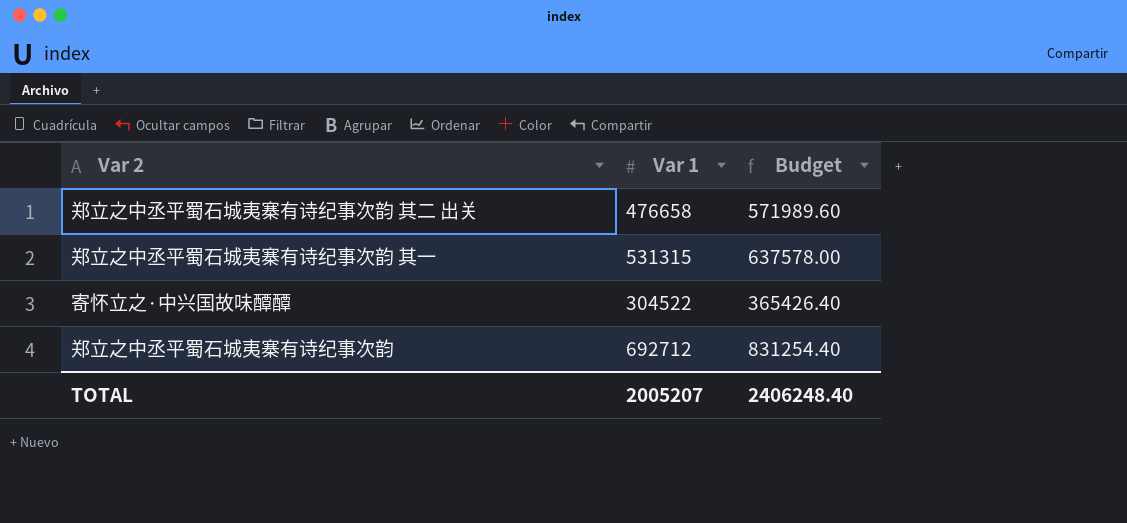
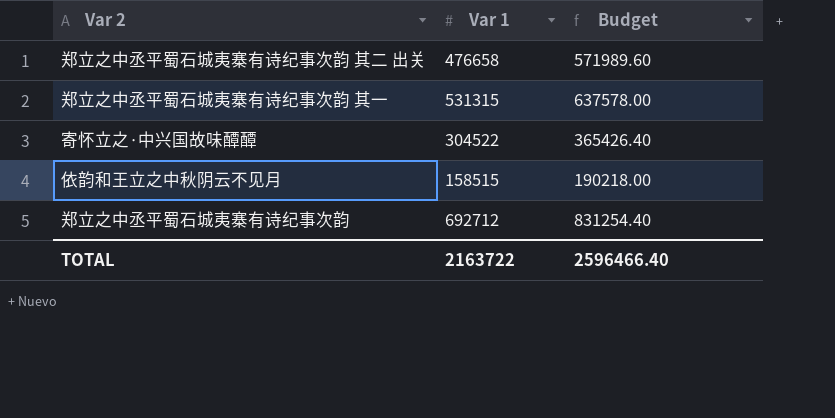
row 依韵和王立之中秋阴云不见月: none -> 158515 | 190218.00
TOTAL | Var 1: 2005207 -> 2163722
TOTAL | Budget: 2406248.40 -> 2596466.40

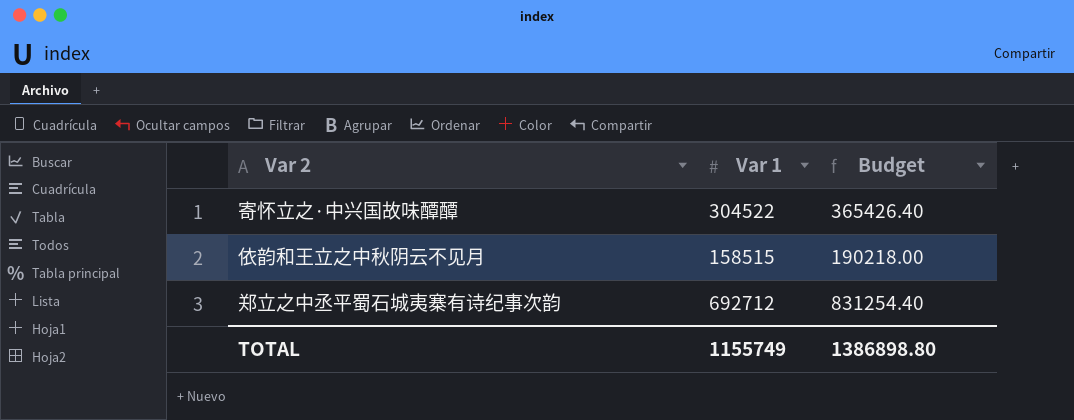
row 郑立之中丞平蜀石城夷寨有诗纪事次韵 其二 出关: 476658 | 571989.60 -> none
row 郑立之中丞平蜀石城夷寨有诗纪事次韵 其一: 531315 | 637578.00 -> none
TOTAL | Var 1: 2163722 -> 1155749
TOTAL | Budget: 2596466.40 -> 1386898.80

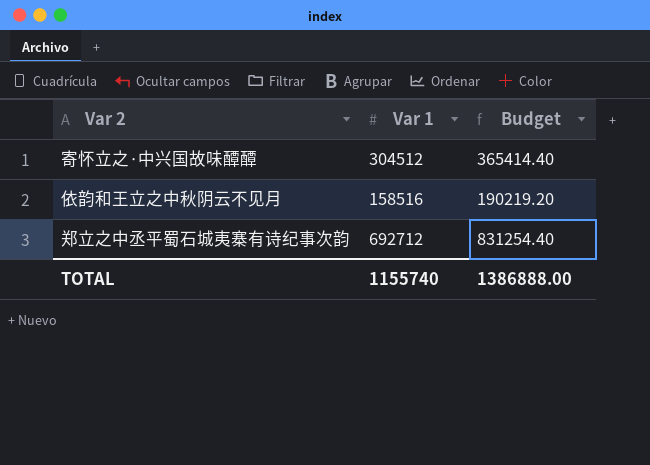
寄怀立之·中兴国故味醰醰 | Var 1: 304522 -> 304512
寄怀立之·中兴国故味醰醰 | Budget: 365426.40 -> 365414.40
依韵和王立之中秋阴云不见月 | Var 1: 158515 -> 158516
依韵和王立之中秋阴云不见月 | Budget: 190218.00 -> 190219.20
TOTAL | Var 1: 1155749 -> 1155740
TOTAL | Budget: 1386898.80 -> 1386888.00

